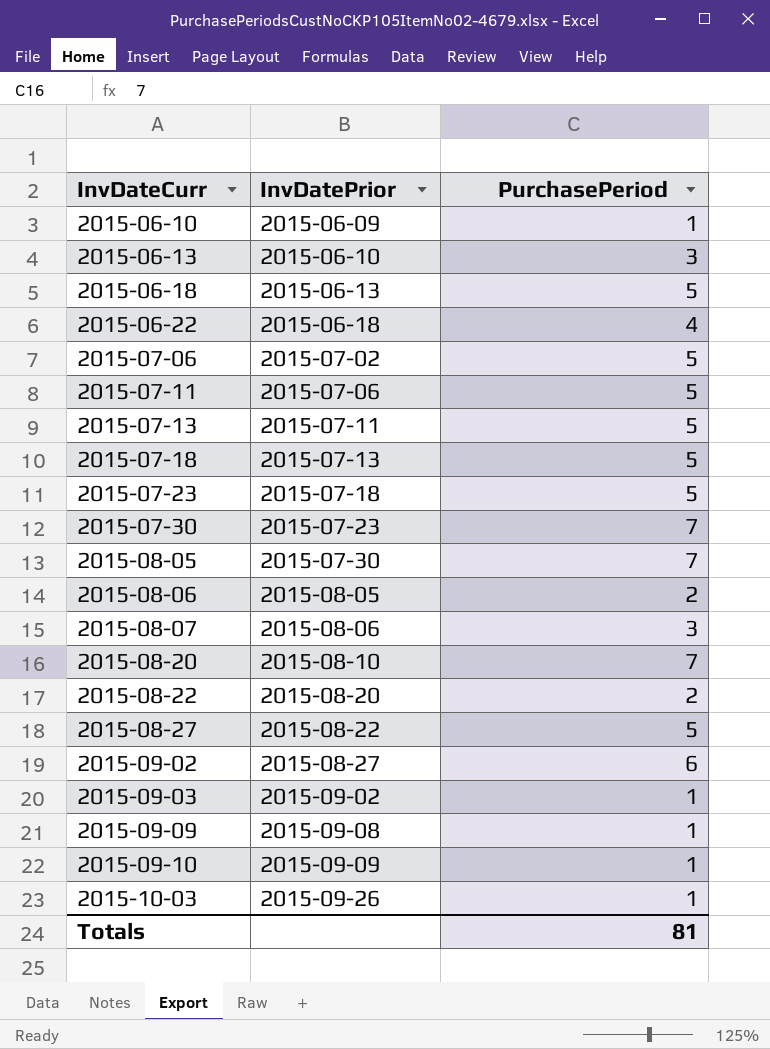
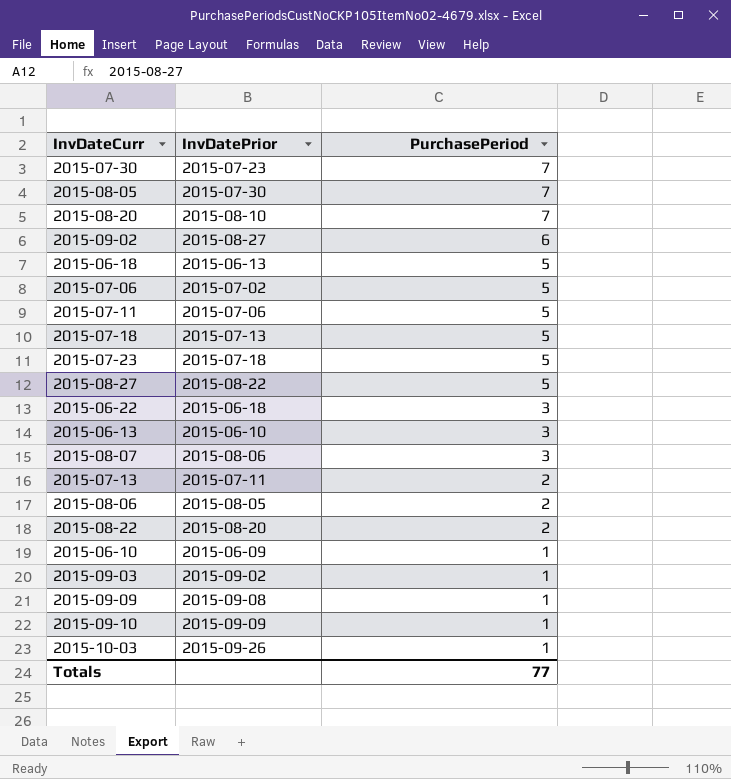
row order: InvDateCurr ascending -> PurchasePeriod descending
2015-06-22 | PurchasePeriod: 4 -> 3
2015-07-13 | PurchasePeriod: 5 -> 2
Totals | PurchasePeriod: 81 -> 77

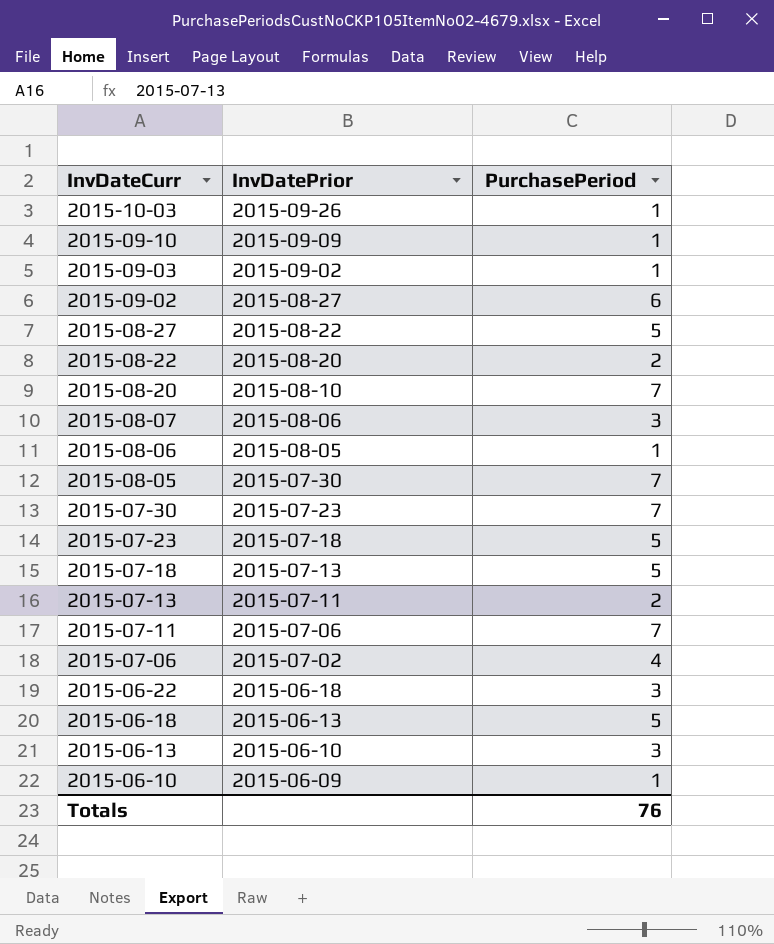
row order: PurchasePeriod descending -> InvDateCurr descending
row 2015-09-09: 2015-09-08 | 1 -> none
2015-08-06 | PurchasePeriod: 2 -> 1
2015-07-11 | PurchasePeriod: 5 -> 7
2015-07-06 | PurchasePeriod: 5 -> 4
Totals | PurchasePeriod: 77 -> 76

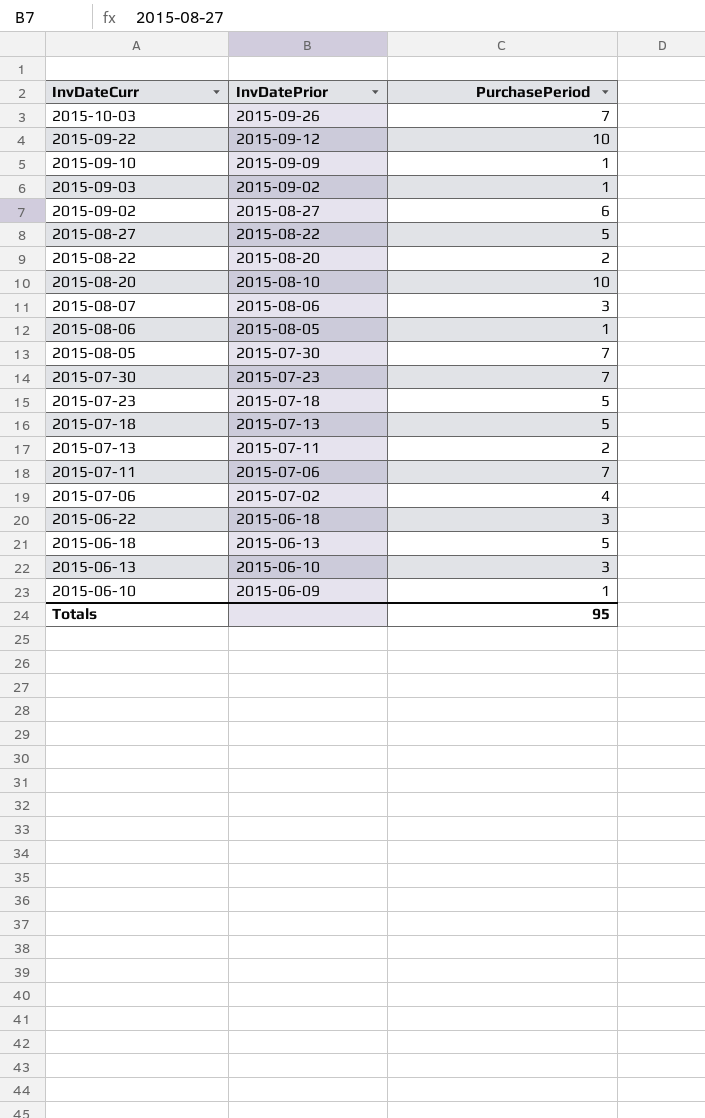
2015-10-03 | PurchasePeriod: 1 -> 7
row 2015-09-22: none -> 2015-09-12 | 10
2015-08-20 | PurchasePeriod: 7 -> 10
Totals | PurchasePeriod: 76 -> 95

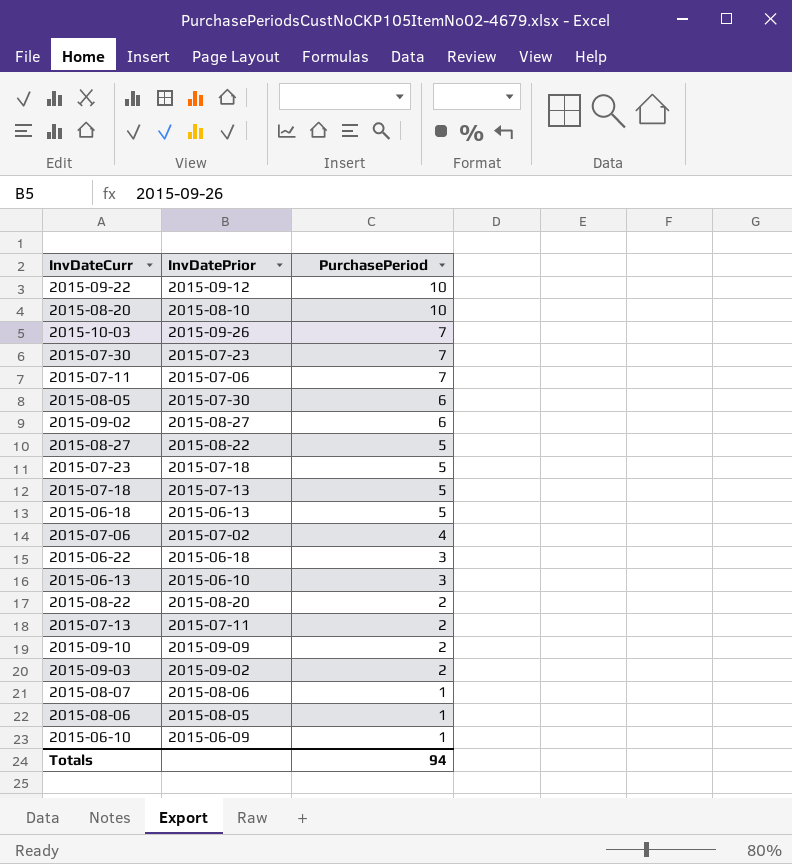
row order: InvDateCurr descending -> PurchasePeriod descending
2015-08-05 | PurchasePeriod: 7 -> 6
2015-09-10 | PurchasePeriod: 1 -> 2
2015-09-03 | PurchasePeriod: 1 -> 2
2015-08-07 | PurchasePeriod: 3 -> 1
Totals | PurchasePeriod: 95 -> 94

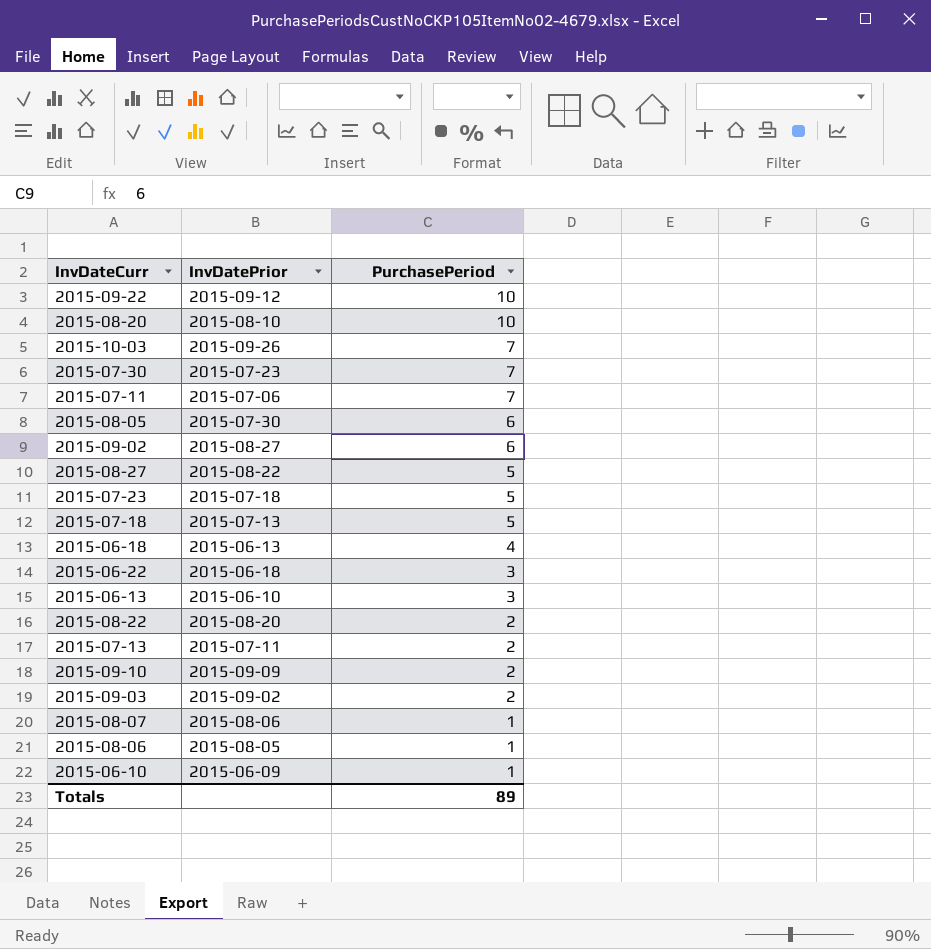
row 2015-07-06: 2015-07-02 | 4 -> none
2015-06-18 | PurchasePeriod: 5 -> 4
Totals | PurchasePeriod: 94 -> 89

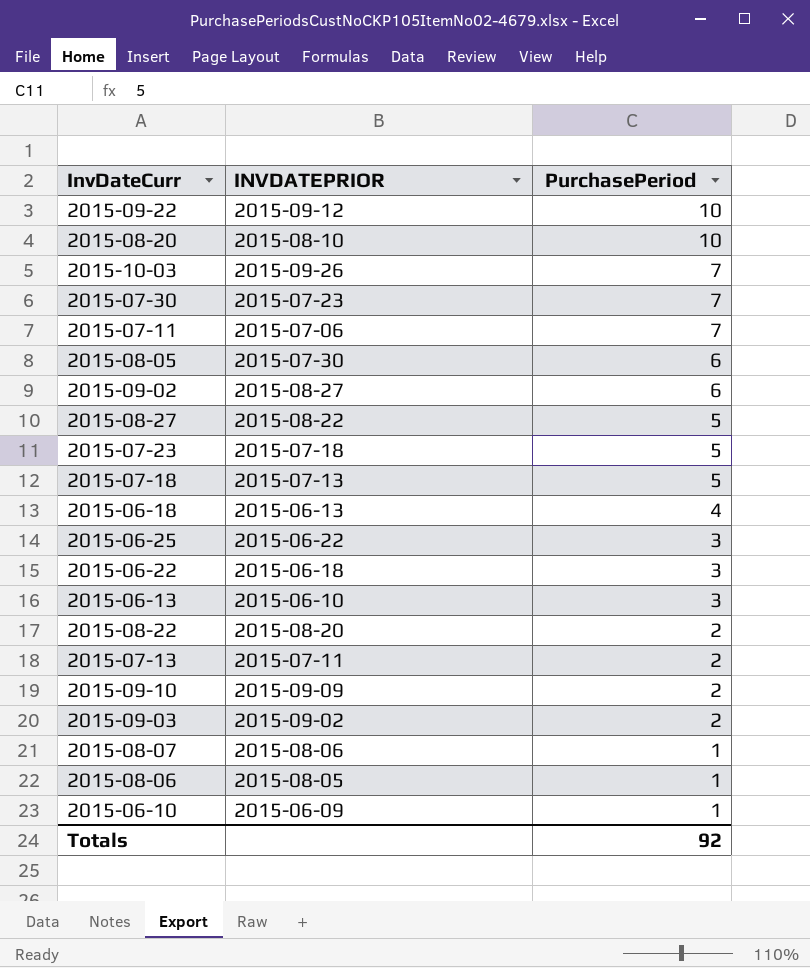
column name: InvDatePrior -> INVDATEPRIOR
row 2015-06-25: none -> 2015-06-22 | 3
Totals | PurchasePeriod: 89 -> 92

